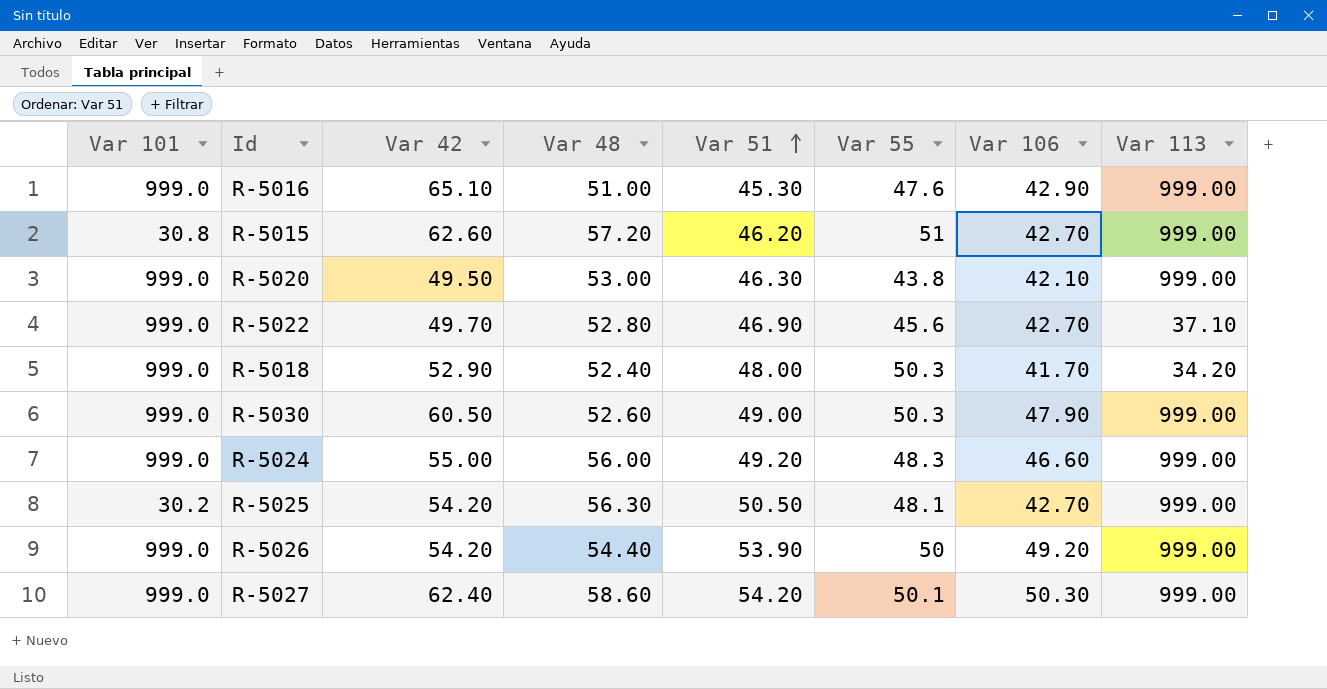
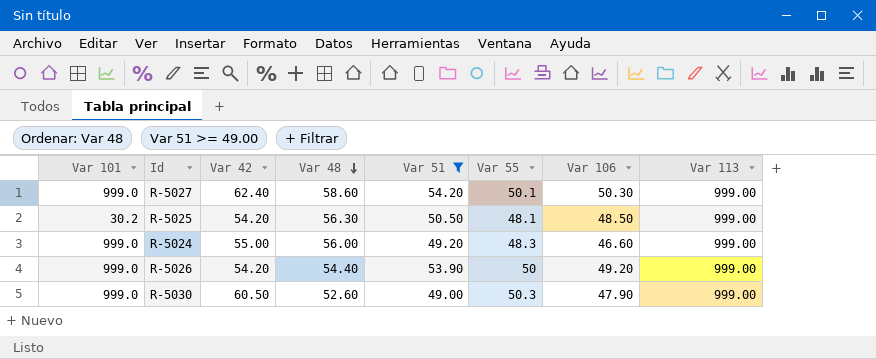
filter: none -> Var 51 >= 49.00
row order: Var 51 ascending -> Var 48 descending
R-5025 | Var 106: 42.70 -> 48.50

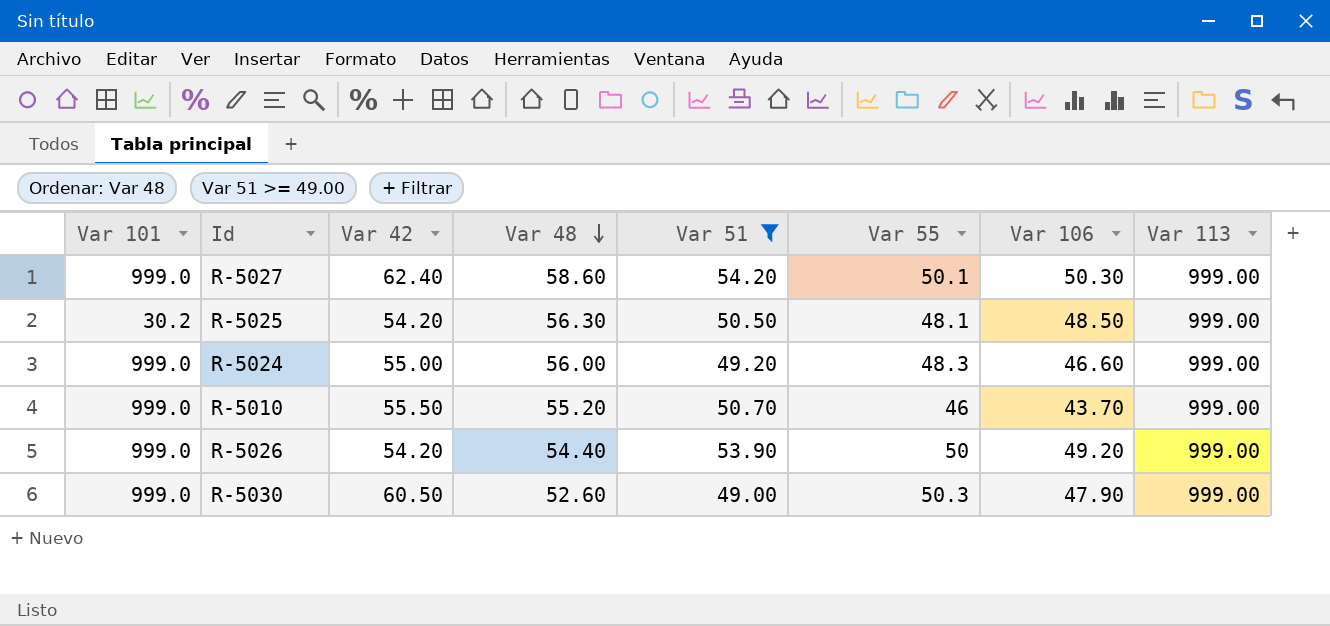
row R-5010: none -> 999.0 | 55.50 | 55.20 | 50.70 | 46 | 43.70 | 999.00

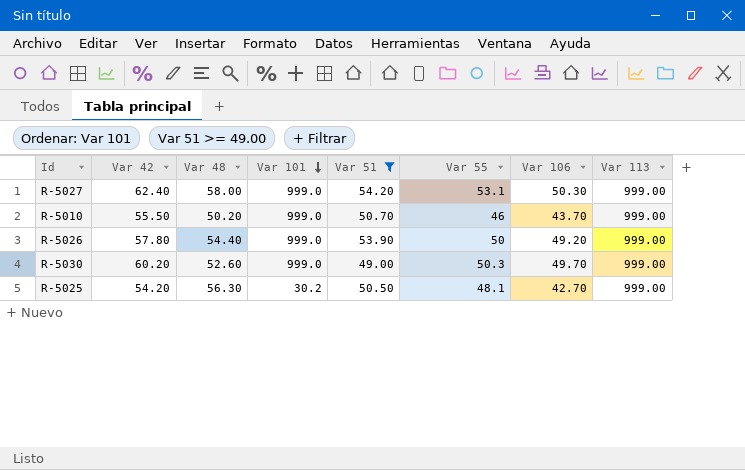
row order: Var 48 descending -> Var 101 descending
column Var 101 | position: 1 -> 4
row R-5024: 999.0 | 55.00 | 56.00 | 49.20 | 48.3 | 46.60 | 999.00 -> none
R-5027 | Var 48: 58.60 -> 58.00
R-5027 | Var 55: 50.1 -> 53.1
R-5010 | Var 48: 55.20 -> 50.20
R-5026 | Var 42: 54.20 -> 57.80
R-5030 | Var 42: 60.50 -> 60.20
R-5030 | Var 106: 47.90 -> 49.70
R-5025 | Var 106: 48.50 -> 42.70

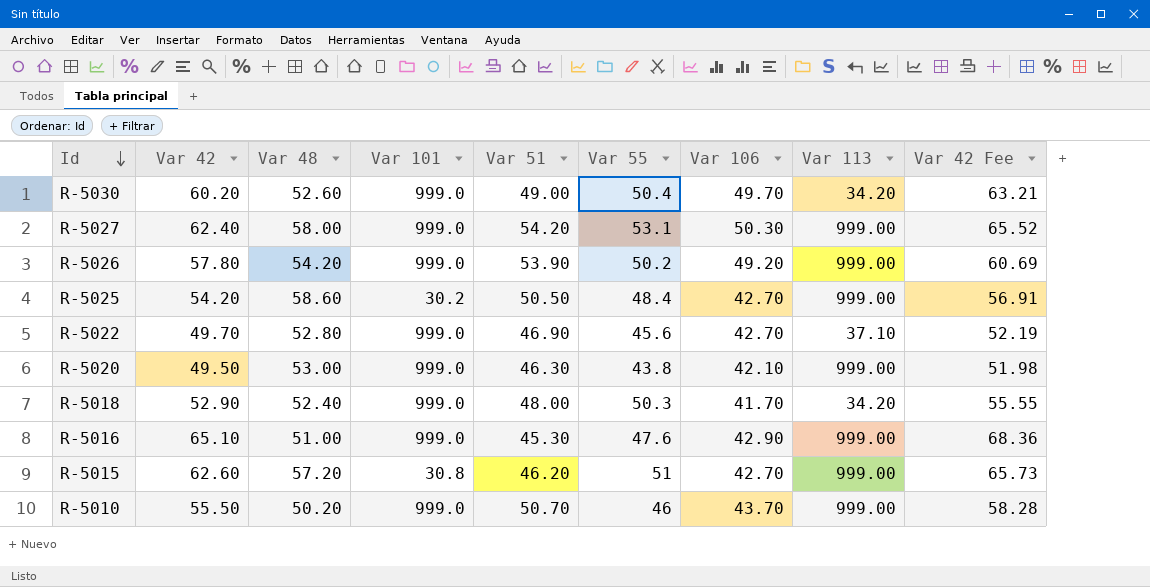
filter: Var 51 >= 49.00 -> none
row order: Var 101 descending -> Id descending
column Var 42 Fee | formula: none -> [Var 42] * 1.05
R-5030 | Var 55: 50.3 -> 50.4
R-5030 | Var 113: 999.00 -> 34.20
R-5026 | Var 48: 54.40 -> 54.20
R-5026 | Var 55: 50 -> 50.2
R-5025 | Var 48: 56.30 -> 58.60
R-5025 | Var 55: 48.1 -> 48.4

